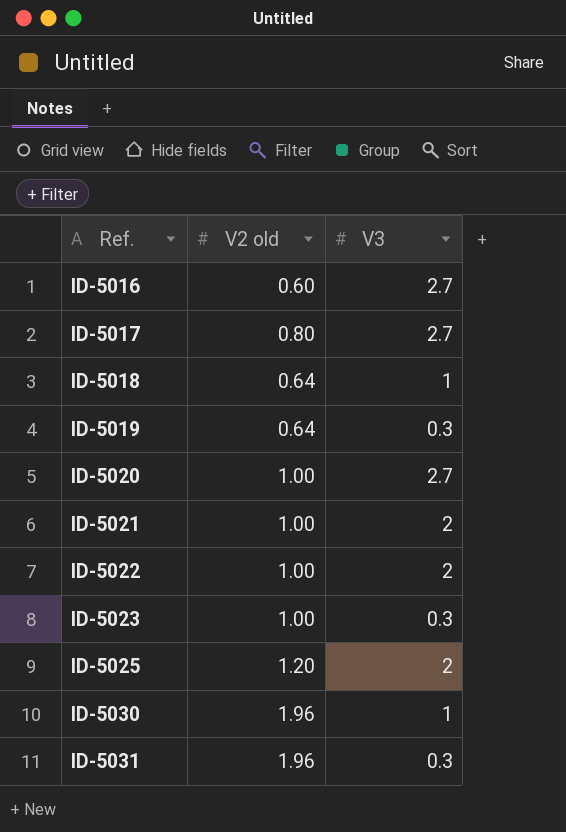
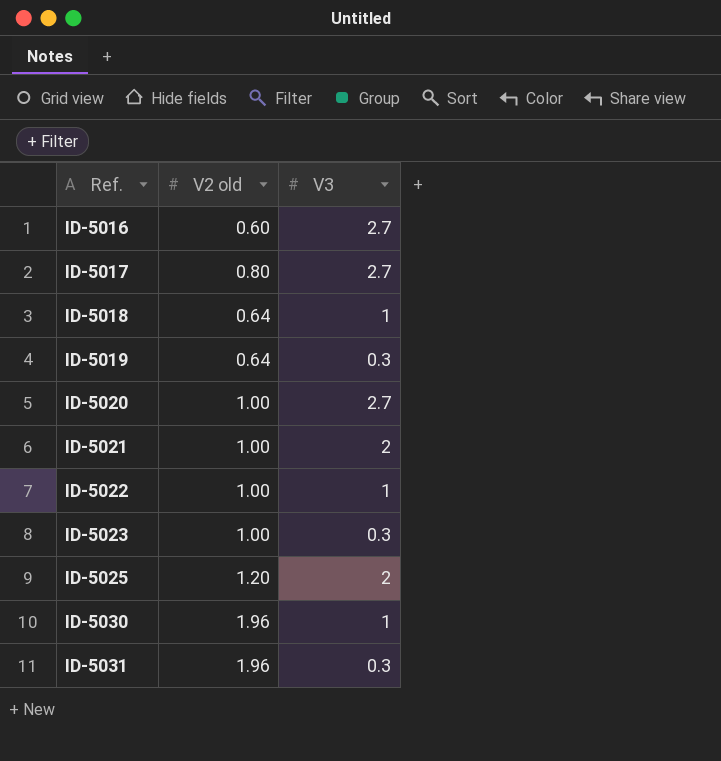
ID-5022 | V3: 2 -> 1

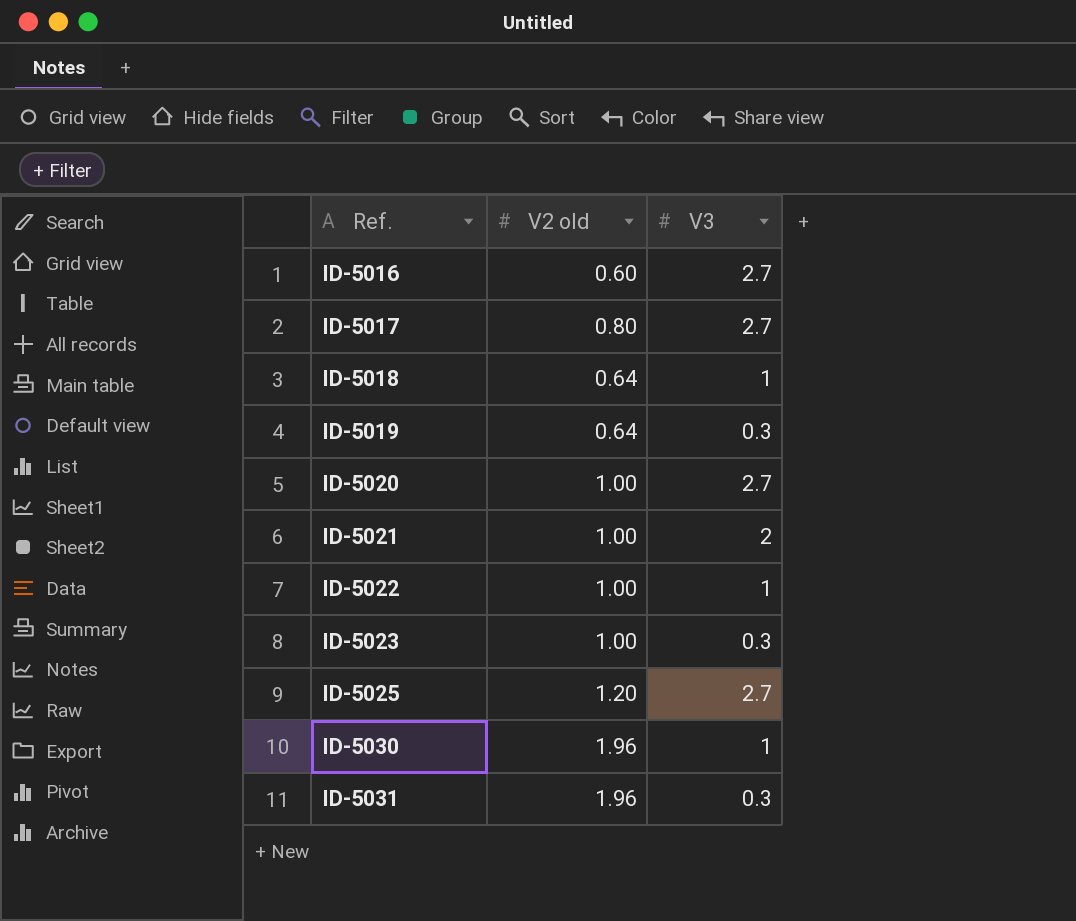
ID-5025 | V3: 2 -> 2.7

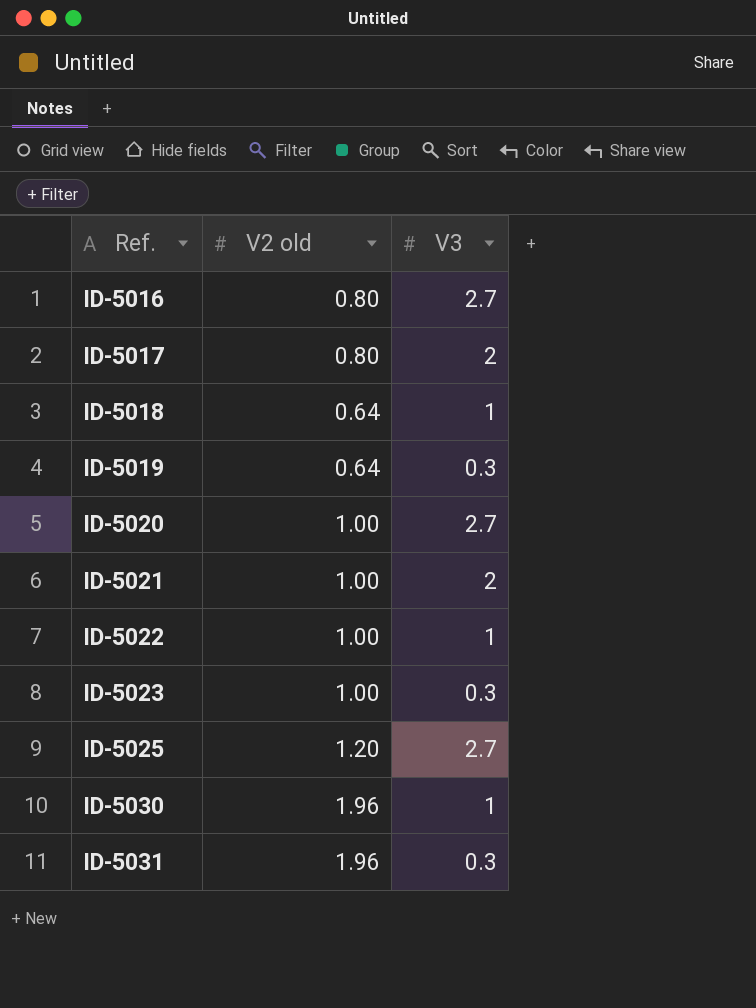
ID-5016 | V2 old: 0.60 -> 0.80
ID-5017 | V3: 2.7 -> 2

